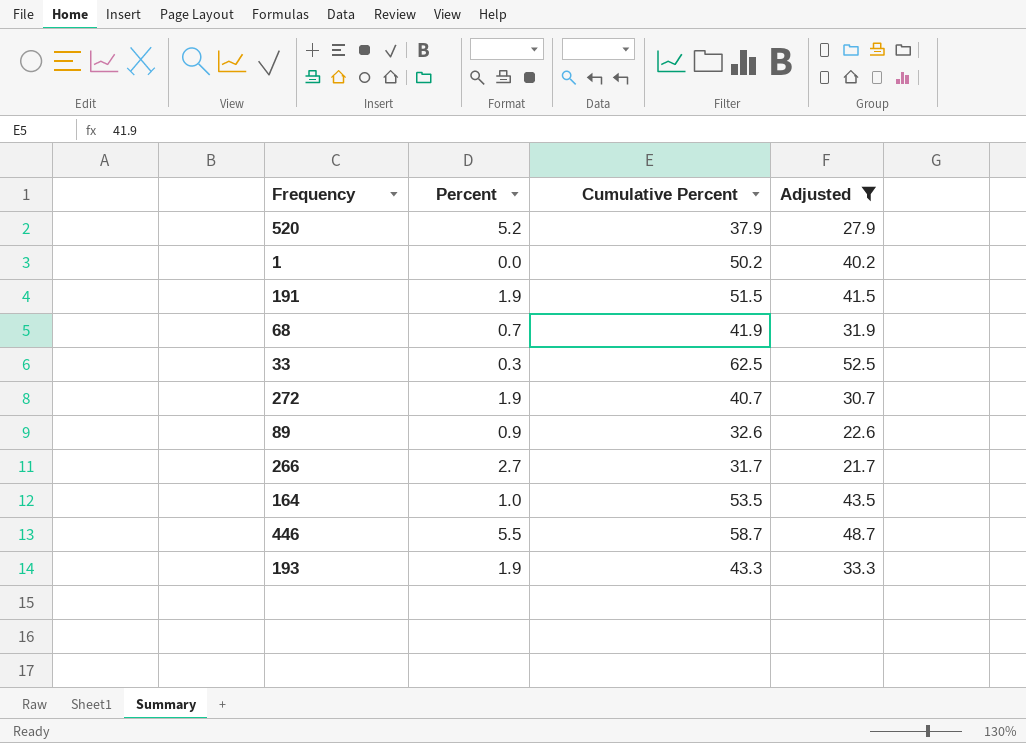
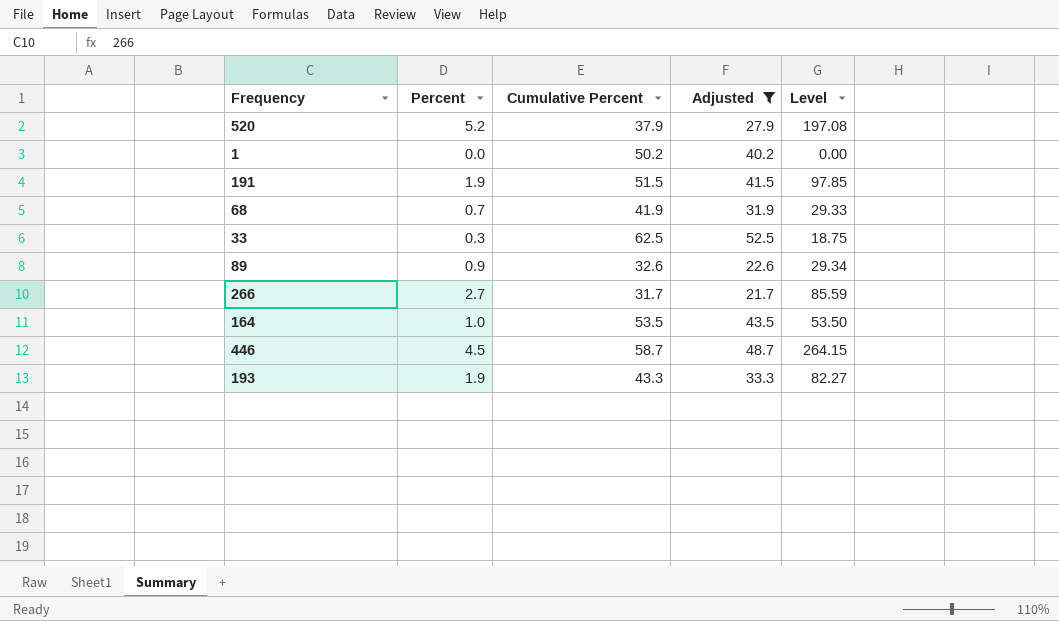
column Level | formula: none -> [Percent] * [Cumulative Percent]
row 272: 1.9 | 40.7 | 30.7 -> none
446 | Percent: 5.5 -> 4.5

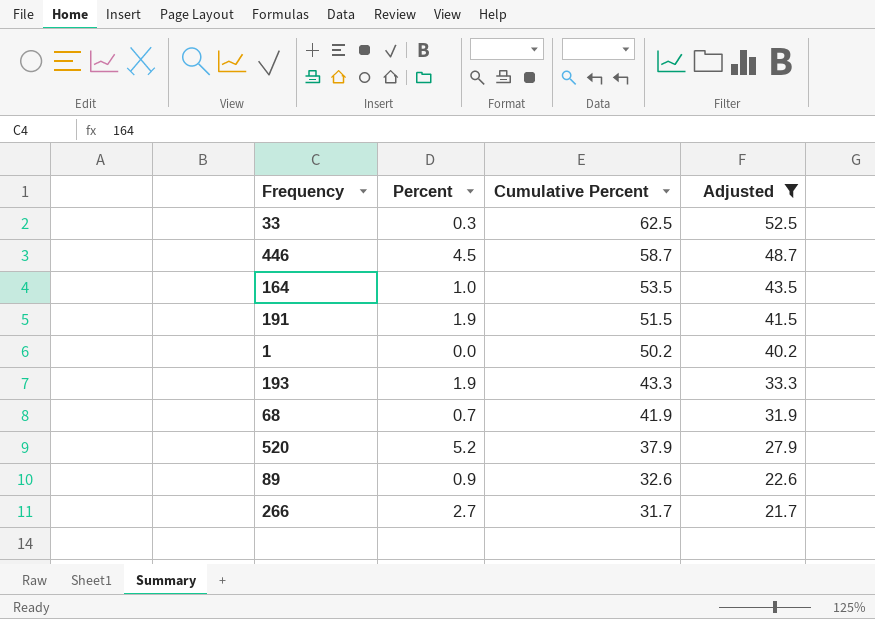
row order: none -> Cumulative Percent descending
column Level | formula: [Percent] * [Cumulative Percent] -> none

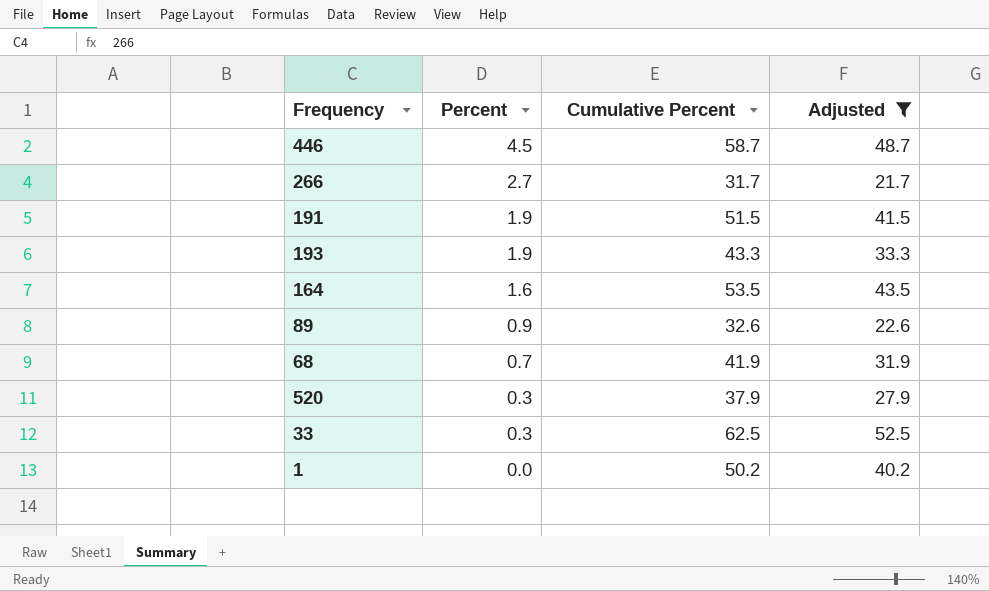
row order: Cumulative Percent descending -> Percent descending
164 | Percent: 1.0 -> 1.6
520 | Percent: 5.2 -> 0.3

